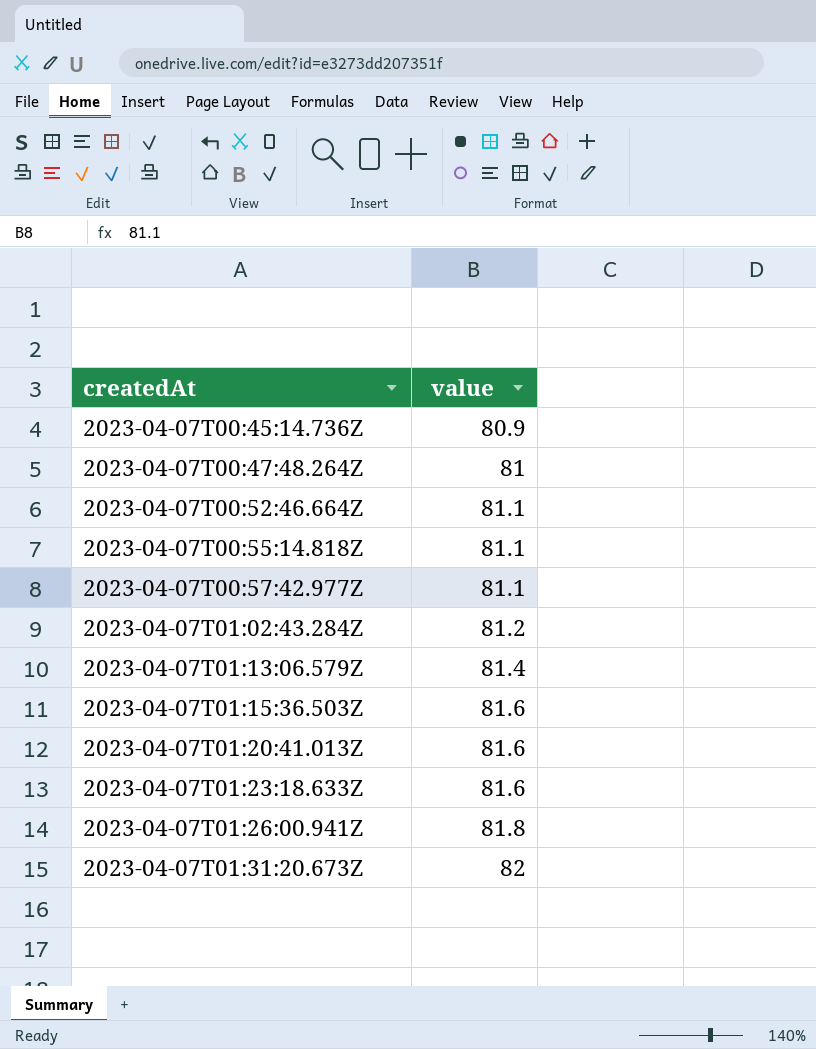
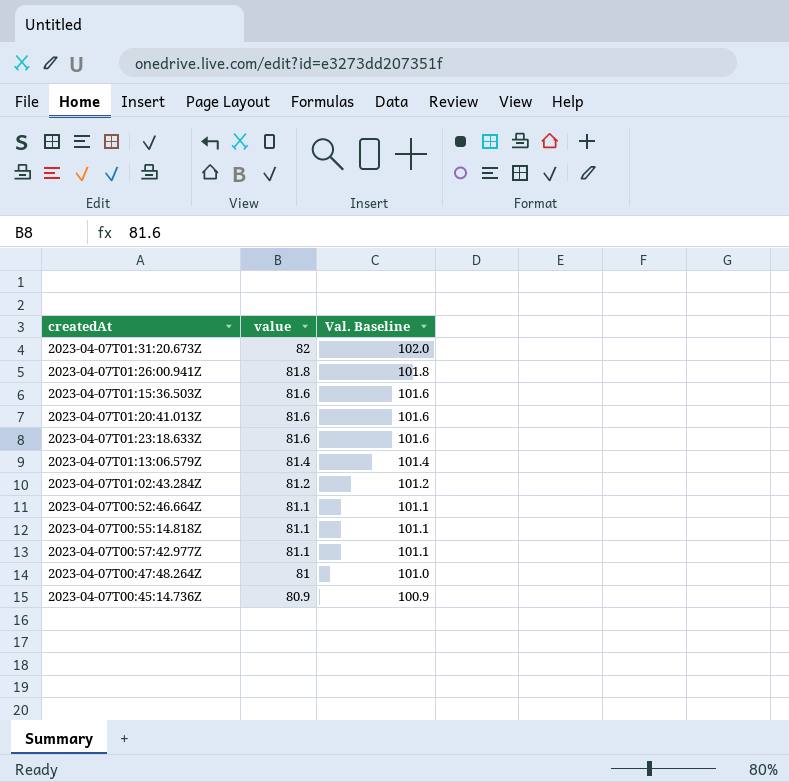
row order: createdAt ascending -> value descending
column Val. Baseline | formula: none -> [value] + 20

